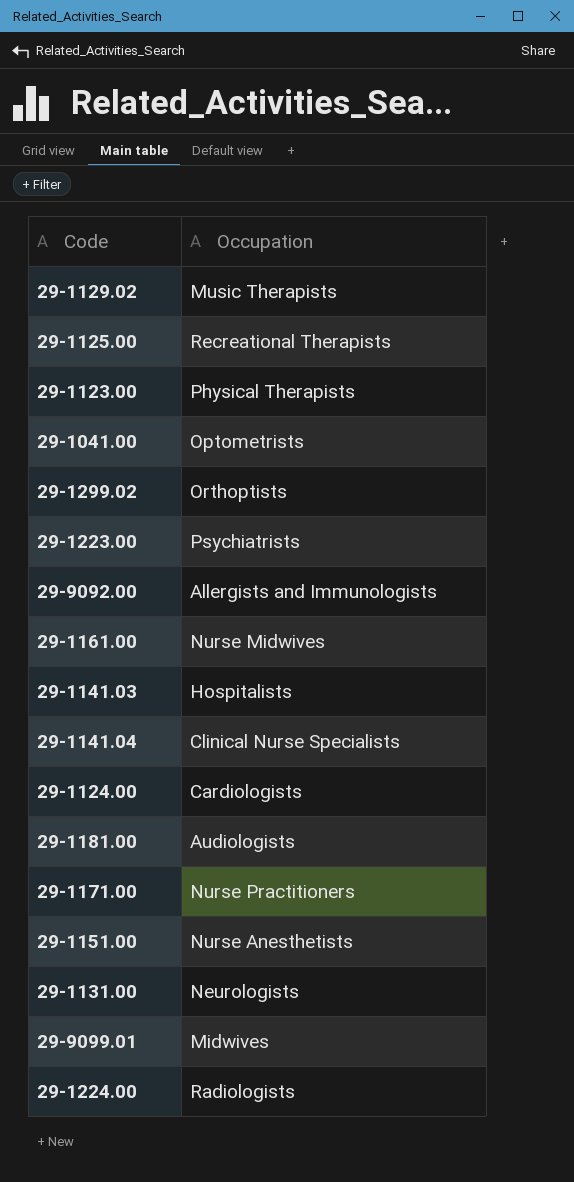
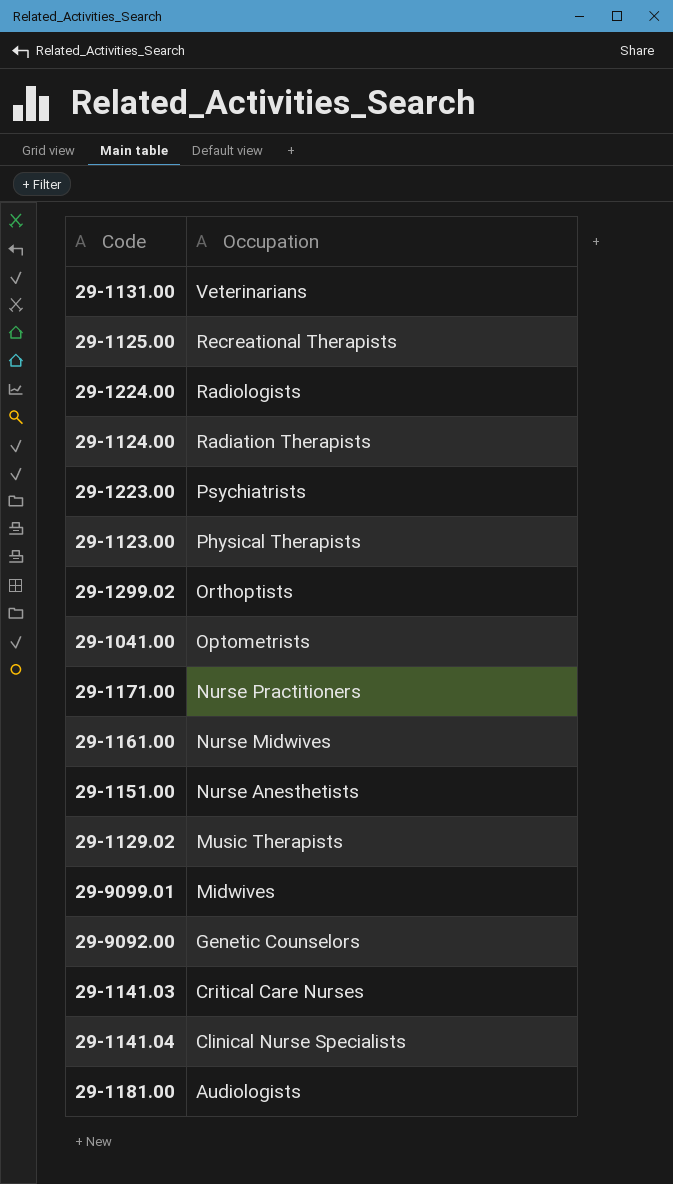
row order: none -> Occupation descending
29-1131.00 | Occupation: Neurologists -> Veterinarians
29-1124.00 | Occupation: Cardiologists -> Radiation Therapists
29-9092.00 | Occupation: Allergists and Immunologists -> Genetic Counselors
29-1141.03 | Occupation: Hospitalists -> Critical Care Nurses

